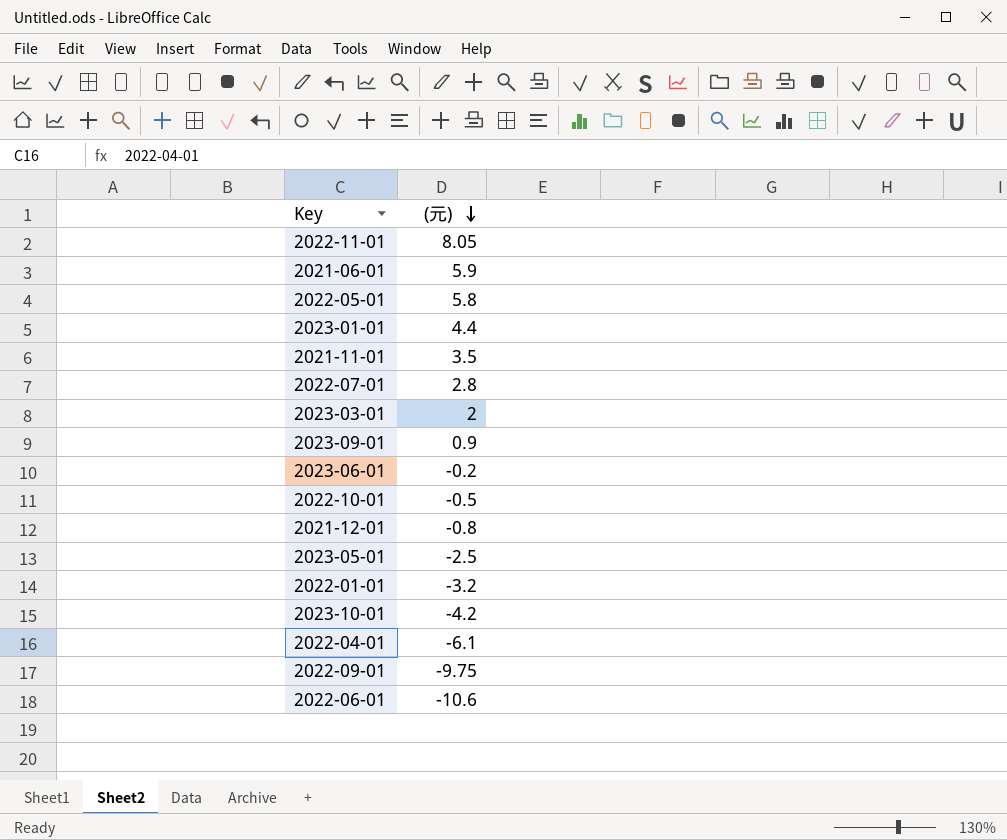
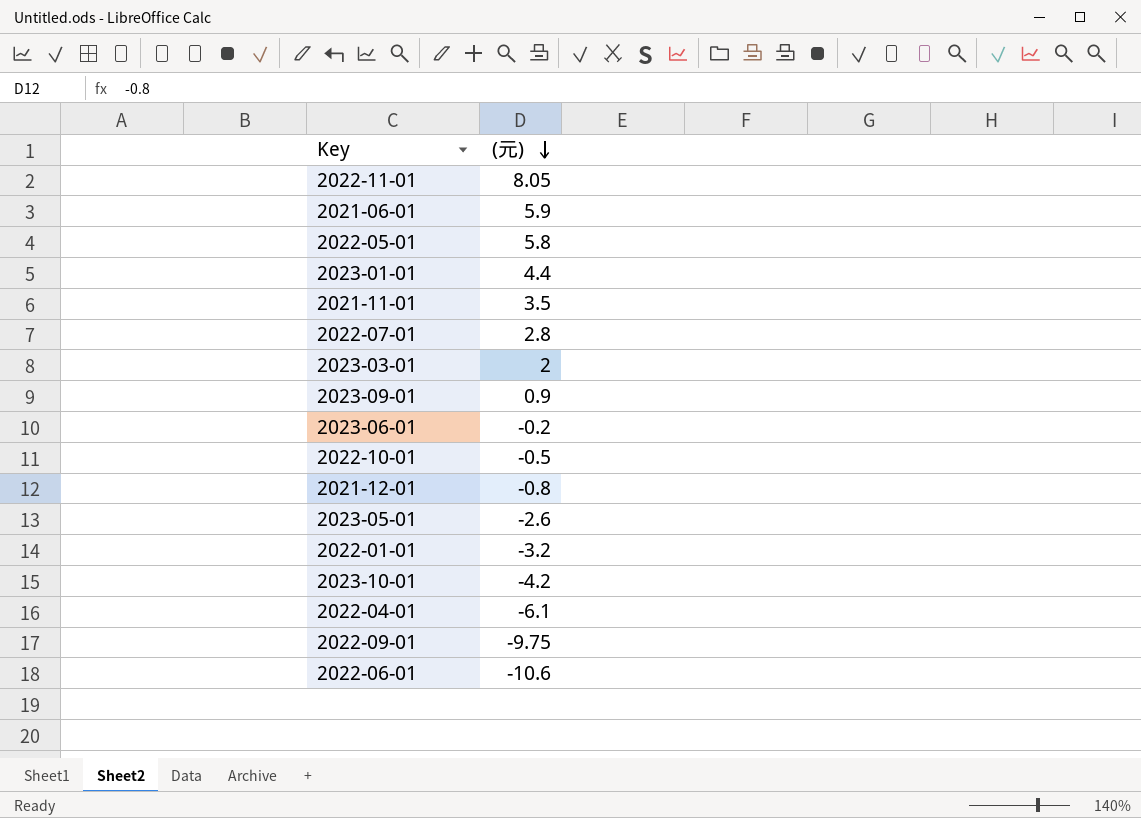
2023-05-01 | (元): -2.5 -> -2.6

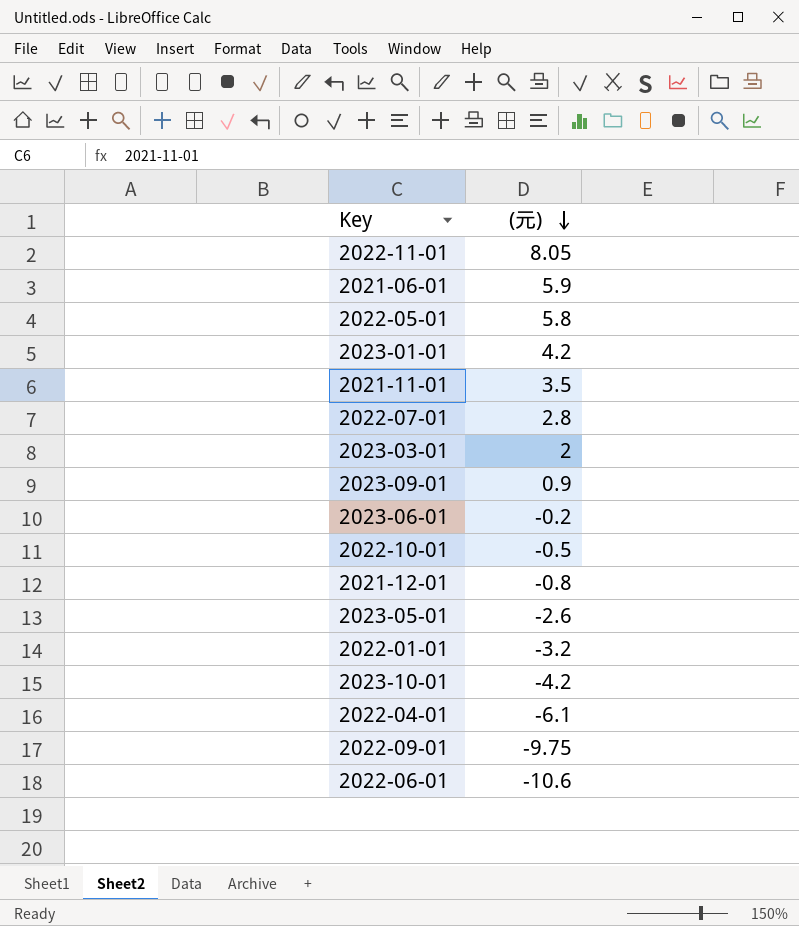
2023-01-01 | (元): 4.4 -> 4.2

